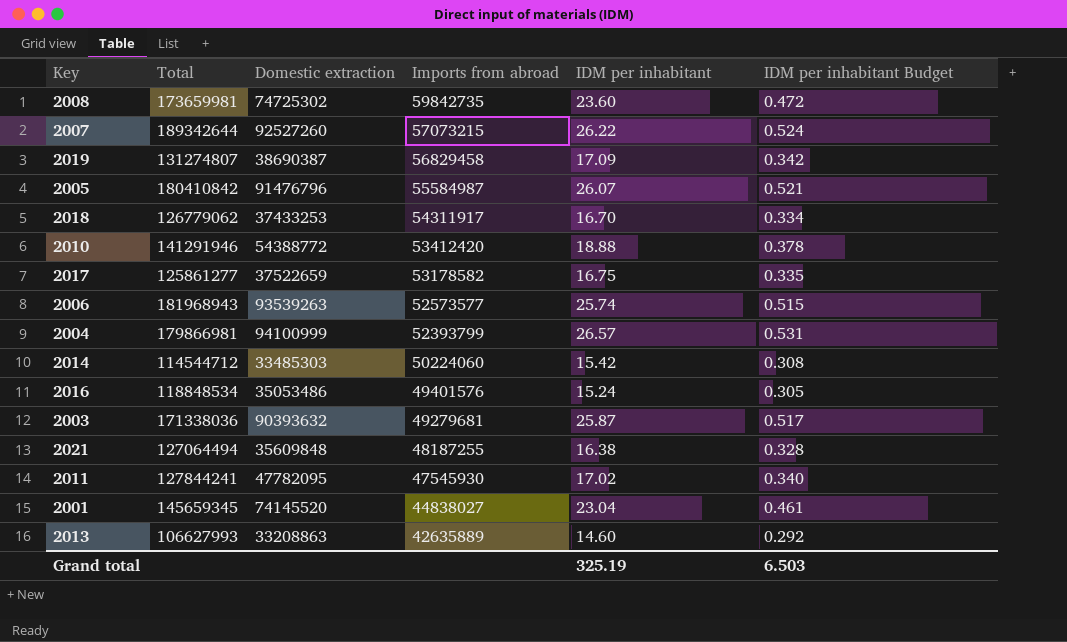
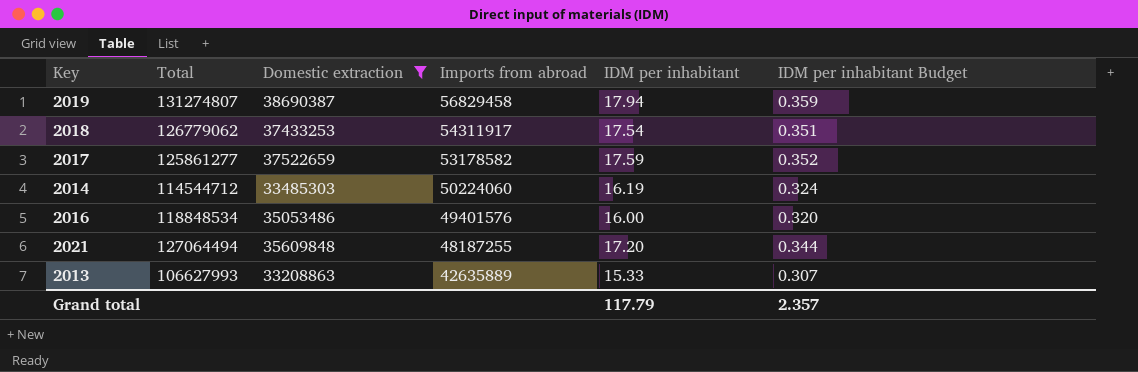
filter: none -> Domestic extraction <= 38690387
2019 | IDM per inhabitant: 17.09 -> 17.94
2019 | IDM per inhabitant Budget: 0.342 -> 0.359
2018 | IDM per inhabitant: 16.70 -> 17.54
2018 | IDM per inhabitant Budget: 0.334 -> 0.351
2017 | IDM per inhabitant: 16.75 -> 17.59
2017 | IDM per inhabitant Budget: 0.335 -> 0.352
2014 | IDM per inhabitant: 15.42 -> 16.19
2014 | IDM per inhabitant Budget: 0.308 -> 0.324
2016 | IDM per inhabitant: 15.24 -> 16.00
2016 | IDM per inhabitant Budget: 0.305 -> 0.320
2021 | IDM per inhabitant: 16.38 -> 17.20
2021 | IDM per inhabitant Budget: 0.328 -> 0.344
2013 | IDM per inhabitant: 14.60 -> 15.33
2013 | IDM per inhabitant Budget: 0.292 -> 0.307
Grand total | IDM per inhabitant: 325.19 -> 117.79
Grand total | IDM per inhabitant Budget: 6.503 -> 2.357

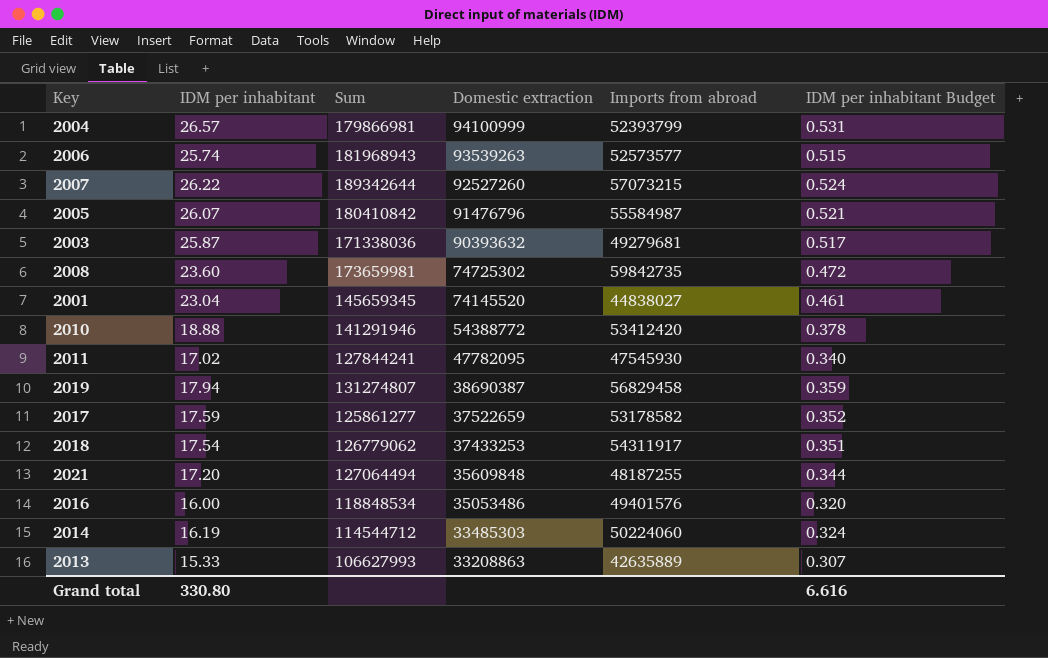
filter: Domestic extraction <= 38690387 -> none
row order: Imports from abroad descending -> Domestic extraction descending
column IDM per inhabitant | position: 5 -> 2
column name: Total -> Sum
Grand total | IDM per inhabitant: 117.79 -> 330.80
Grand total | IDM per inhabitant Budget: 2.357 -> 6.616

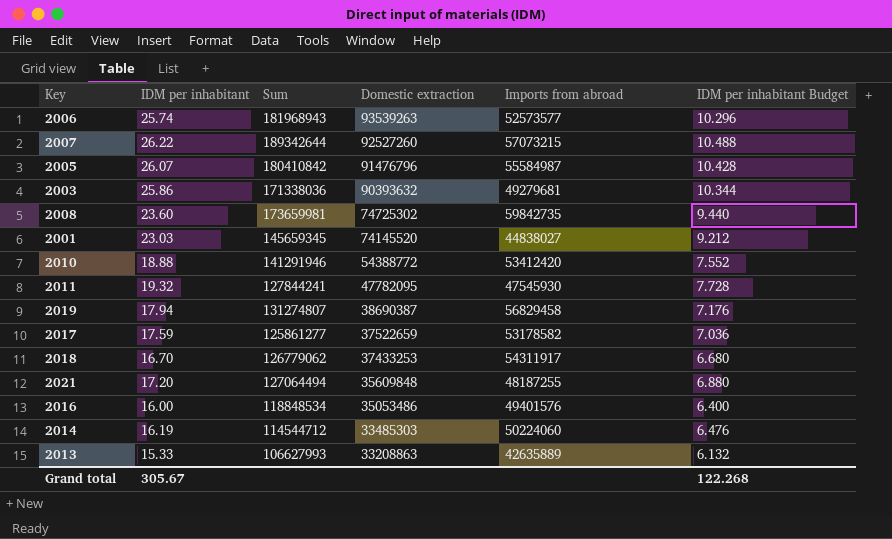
column IDM per inhabitant Budget | formula: [IDM per inhabitant] * 0.02 -> [IDM per inhabitant] * 0.4
row 2004: 26.57 | 179866981 | 94100999 | 52393799 | 0.531 -> none
2003 | IDM per inhabitant: 25.87 -> 25.86
2001 | IDM per inhabitant: 23.04 -> 23.03
2011 | IDM per inhabitant: 17.02 -> 19.32
2018 | IDM per inhabitant: 17.54 -> 16.70
Grand total | IDM per inhabitant: 330.80 -> 305.67
Grand total | IDM per inhabitant Budget: 6.616 -> 122.268

